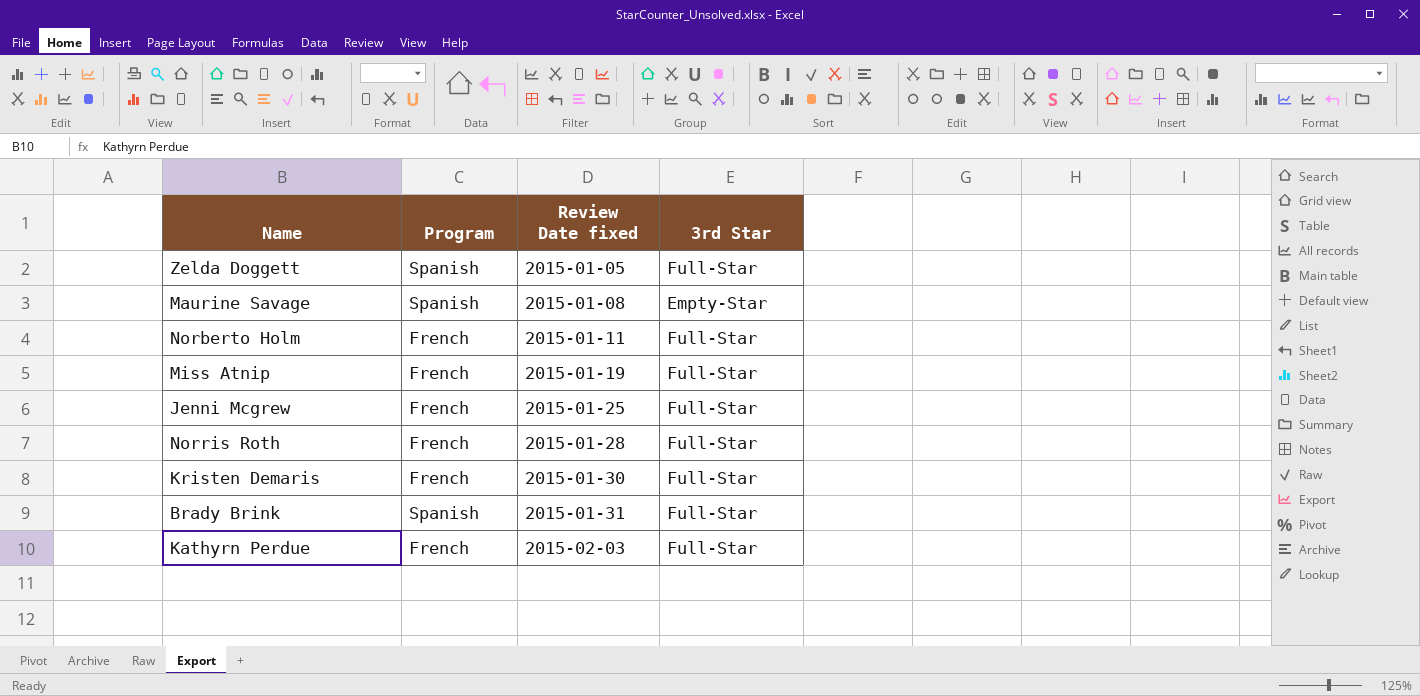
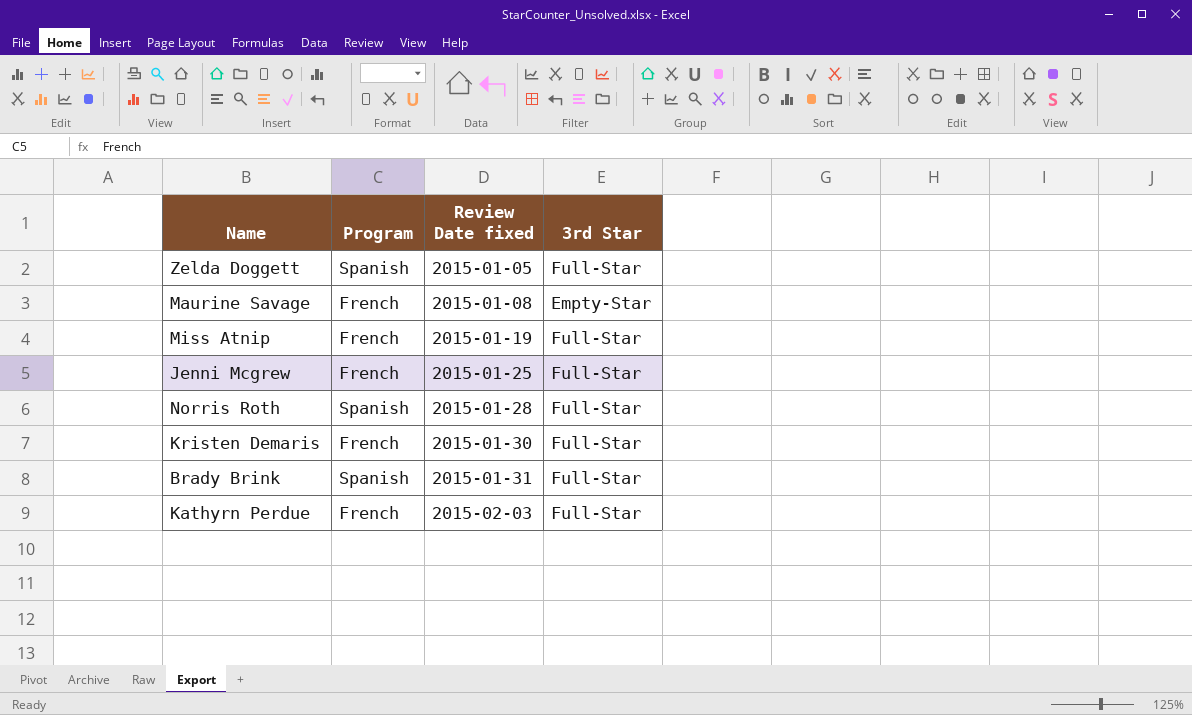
row Norberto Holm: French | 2015-01-11 | Full-Star -> none
Maurine Savage | Program: Spanish -> French
Norris Roth | Program: French -> Spanish

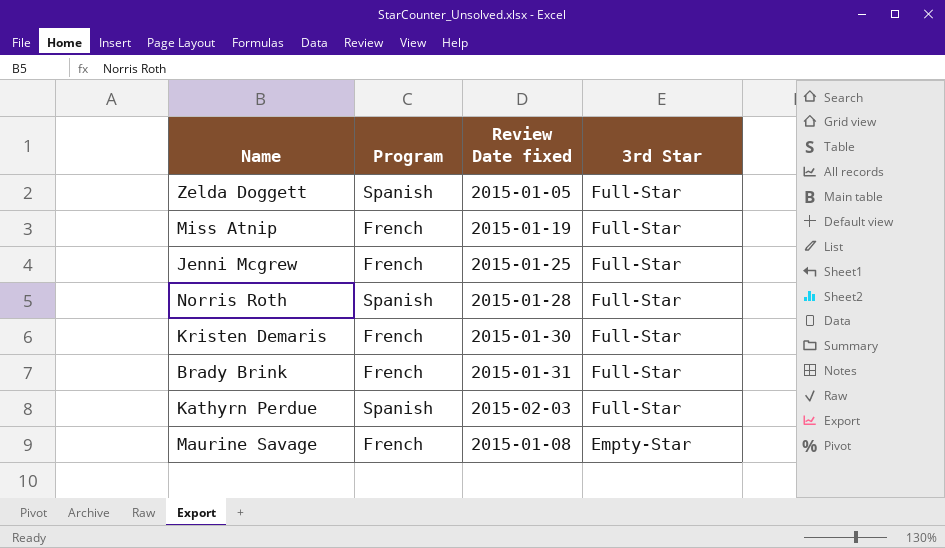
row order: Review Date fixed ascending -> 3rd Star descending
Brady Brink | Program: Spanish -> French
Kathyrn Perdue | Program: French -> Spanish

